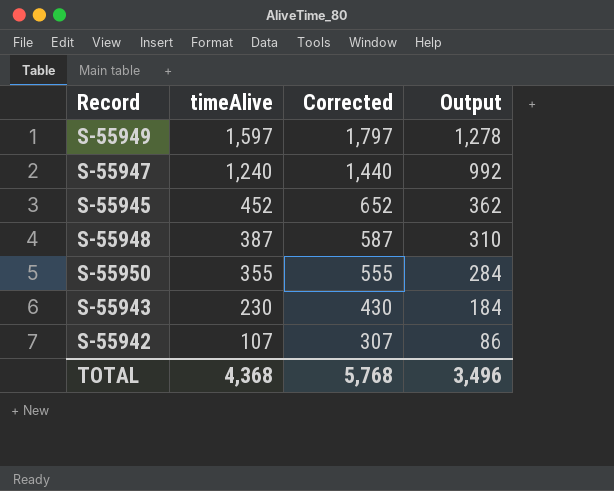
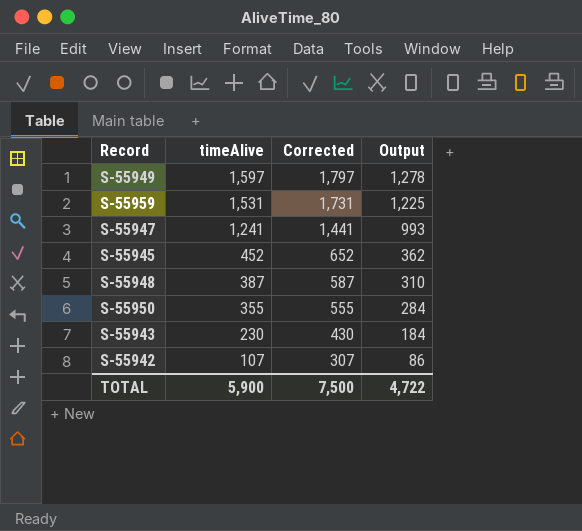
row S-55959: none -> 1,531 | 1,731 | 1,225
S-55947 | timeAlive: 1,240 -> 1,241
S-55947 | Corrected: 1,440 -> 1,441
S-55947 | Output: 992 -> 993
TOTAL | timeAlive: 4,368 -> 5,900
TOTAL | Corrected: 5,768 -> 7,500
TOTAL | Output: 3,496 -> 4,722

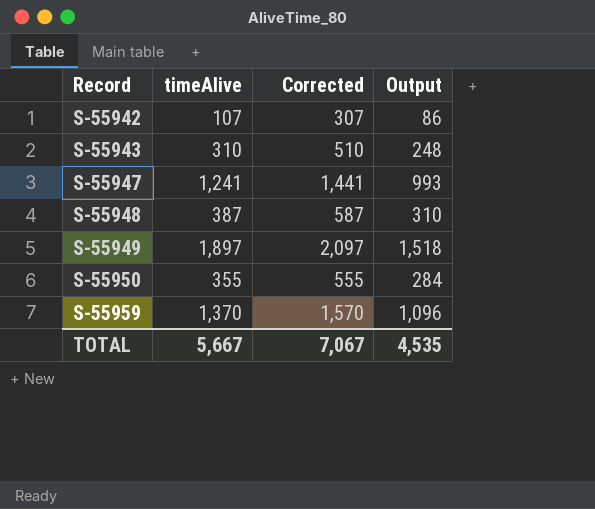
row order: timeAlive descending -> Record ascending
row S-55945: 452 | 652 | 362 -> none
S-55943 | timeAlive: 230 -> 310
S-55943 | Corrected: 430 -> 510
S-55943 | Output: 184 -> 248
S-55949 | timeAlive: 1,597 -> 1,897
S-55949 | Corrected: 1,797 -> 2,097
S-55949 | Output: 1,278 -> 1,518
S-55959 | timeAlive: 1,531 -> 1,370
S-55959 | Corrected: 1,731 -> 1,570
S-55959 | Output: 1,225 -> 1,096
TOTAL | timeAlive: 5,900 -> 5,667
TOTAL | Corrected: 7,500 -> 7,067
TOTAL | Output: 4,722 -> 4,535

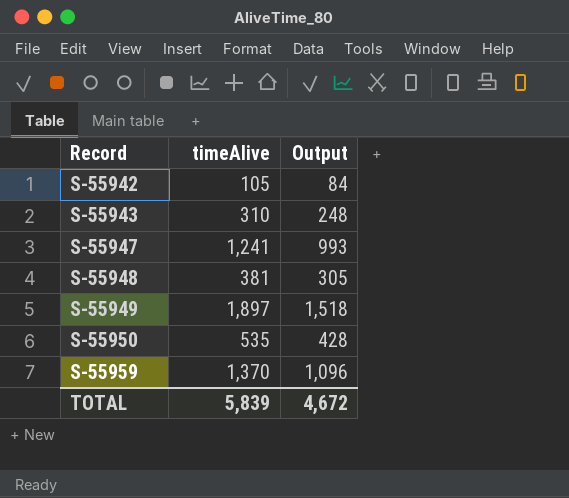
column Corrected | formula: [timeAlive] + 200 -> none
S-55942 | timeAlive: 107 -> 105
S-55942 | Output: 86 -> 84
S-55948 | timeAlive: 387 -> 381
S-55948 | Output: 310 -> 305
S-55950 | timeAlive: 355 -> 535
S-55950 | Output: 284 -> 428
TOTAL | timeAlive: 5,667 -> 5,839
TOTAL | Output: 4,535 -> 4,672

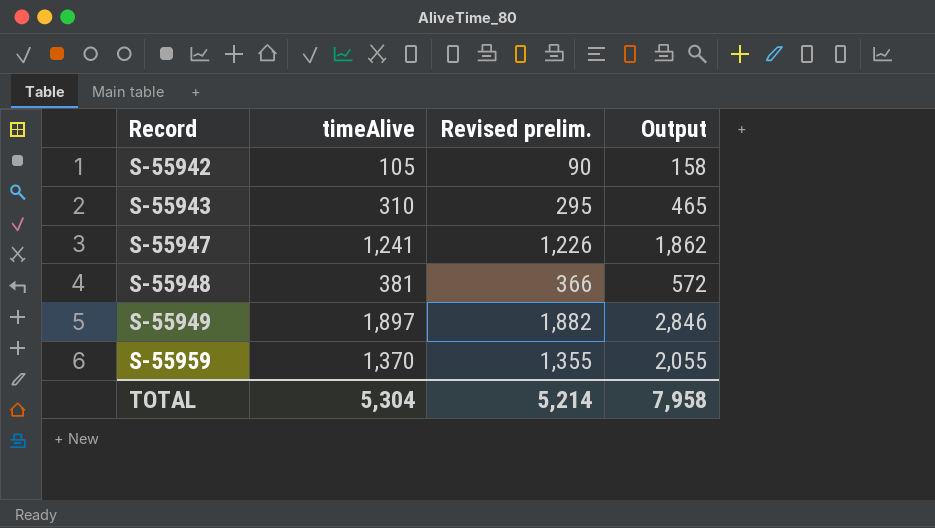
column Revised prelim. | formula: none -> [timeAlive] - 15
column Output | formula: [timeAlive] * 0.8 -> [timeAlive] * 1.5
row S-55950: 535 | 428 -> none
TOTAL | timeAlive: 5,839 -> 5,304
TOTAL | Output: 4,672 -> 7,958

